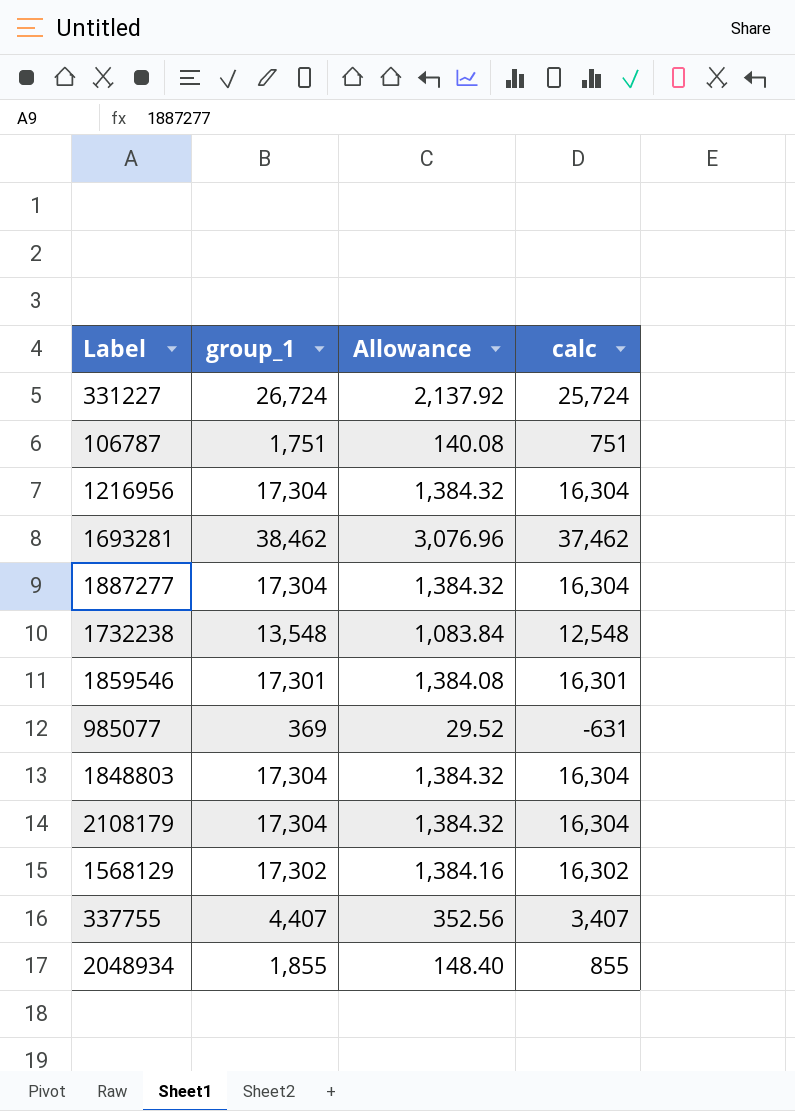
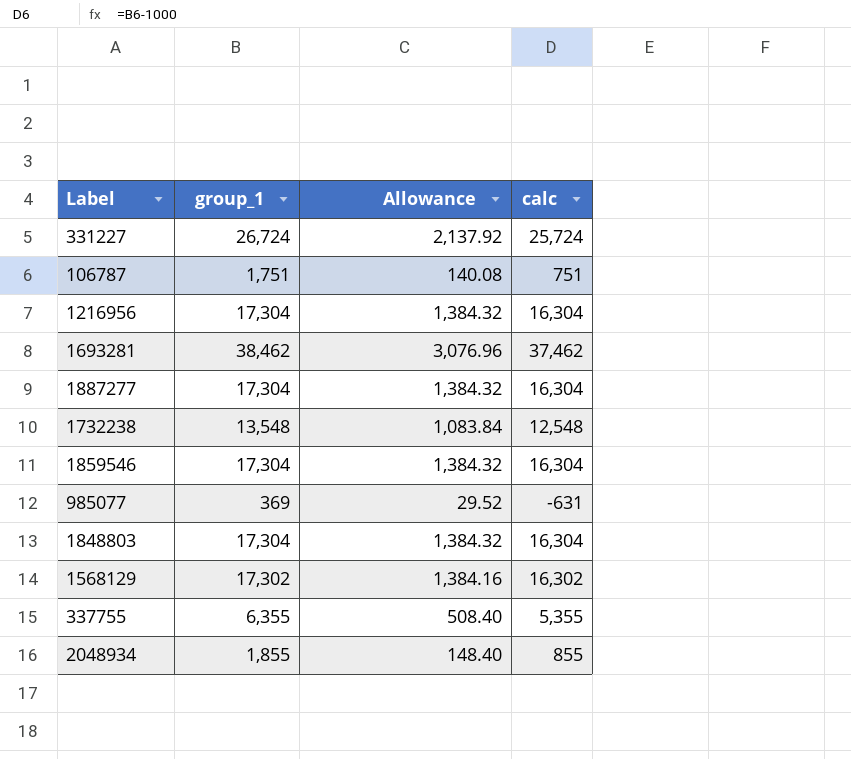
row 2108179: 17,304 | 1,384.32 | 16,304 -> none
1859546 | group_1: 17,301 -> 17,304
1859546 | Allowance: 1,384.08 -> 1,384.32
1859546 | calc: 16,301 -> 16,304
337755 | group_1: 4,407 -> 6,355
337755 | Allowance: 352.56 -> 508.40
337755 | calc: 3,407 -> 5,355

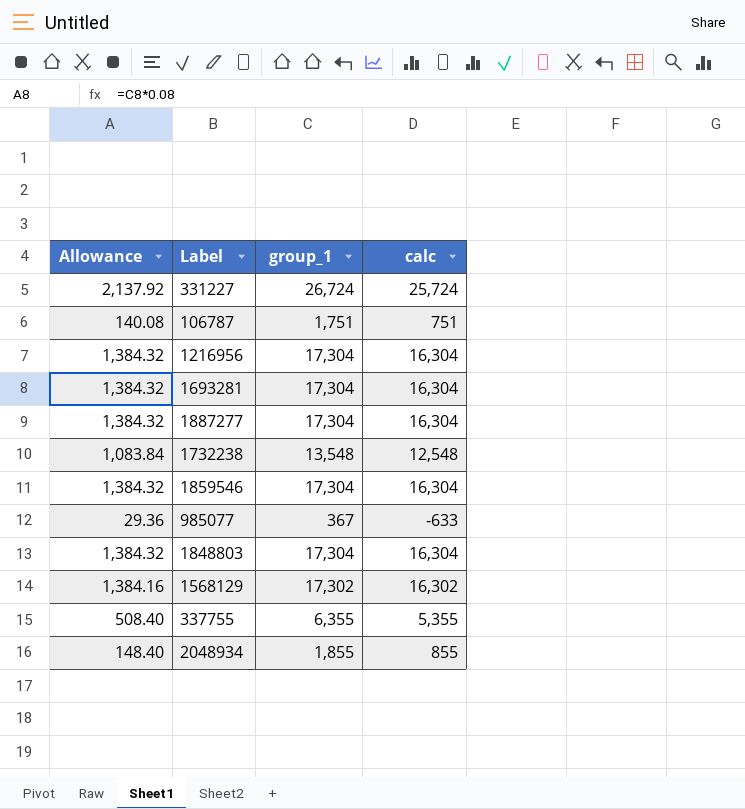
column Allowance | position: 3 -> 1
1693281 | Allowance: 3,076.96 -> 1,384.32
1693281 | group_1: 38,462 -> 17,304
1693281 | calc: 37,462 -> 16,304
985077 | Allowance: 29.52 -> 29.36
985077 | group_1: 369 -> 367
985077 | calc: -631 -> -633

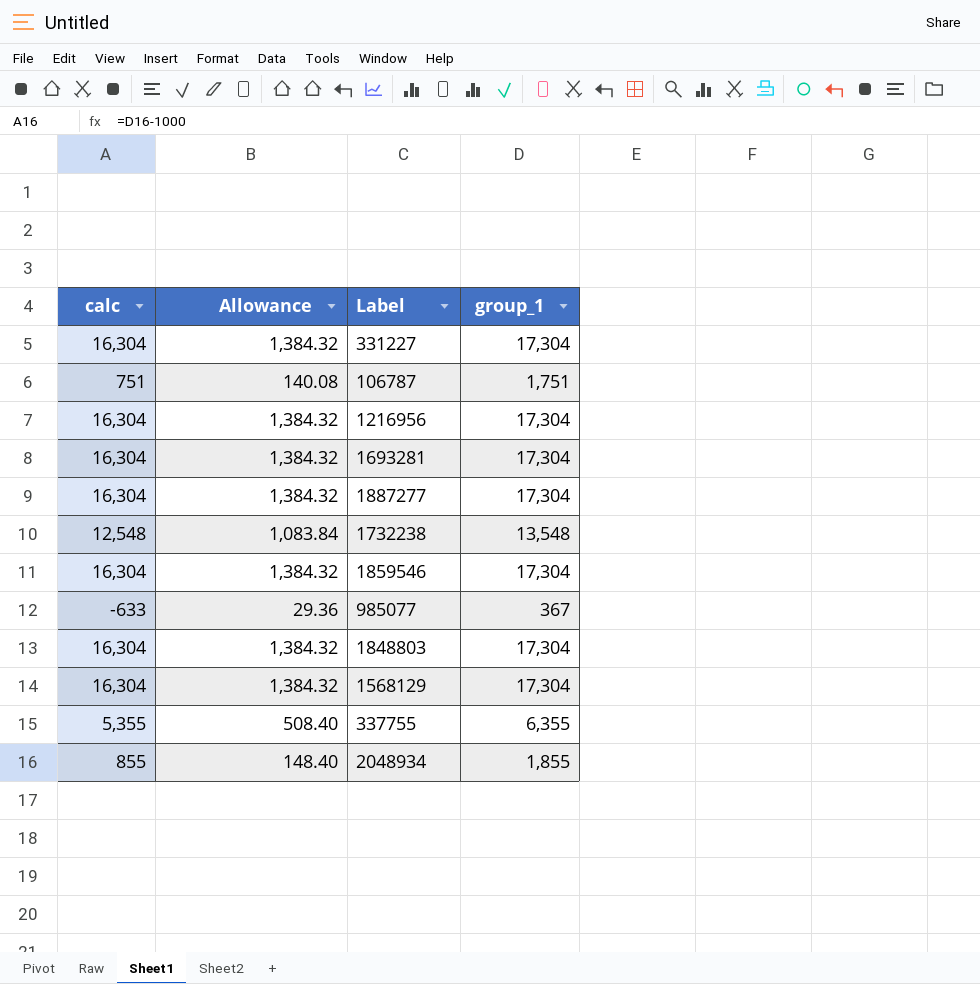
column calc | position: 4 -> 1
331227 | calc: 25,724 -> 16,304
331227 | Allowance: 2,137.92 -> 1,384.32
331227 | group_1: 26,724 -> 17,304
1568129 | calc: 16,302 -> 16,304
1568129 | Allowance: 1,384.16 -> 1,384.32
1568129 | group_1: 17,302 -> 17,304

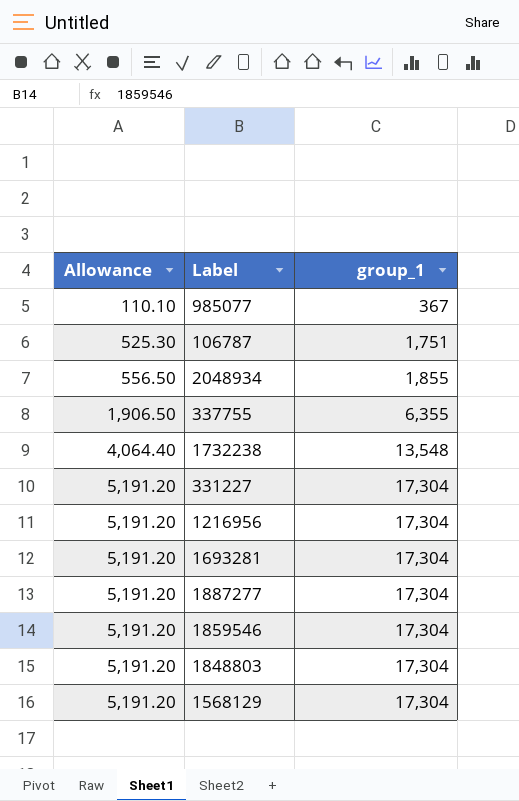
row order: none -> Allowance ascending
column calc | formula: [group_1] - 1000 -> none
column Allowance | formula: [group_1] * 0.08 -> [group_1] * 0.3

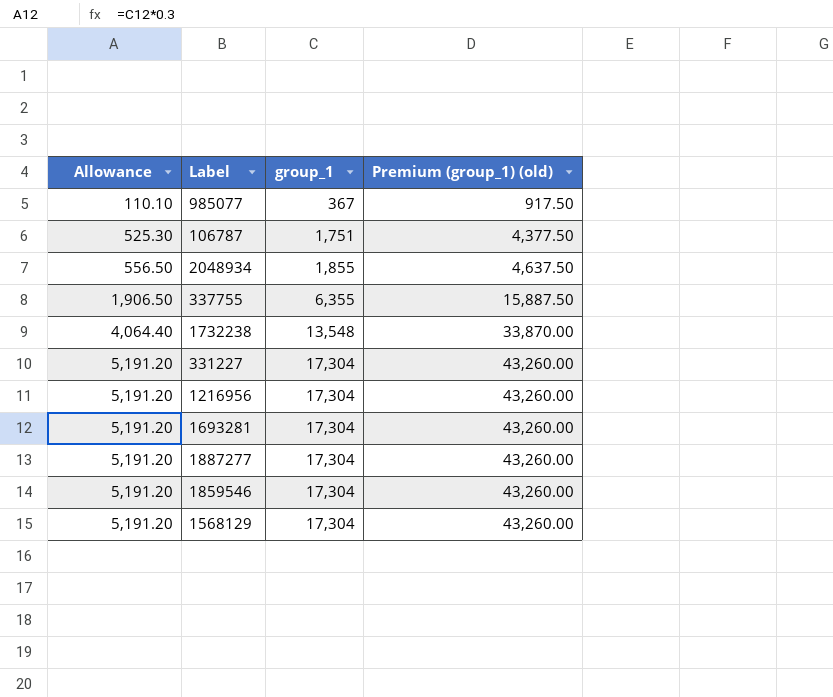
column Premium (group_1) (old) | formula: none -> [group_1] * 2.5
row 1848803: 5,191.20 | 17,304 -> none

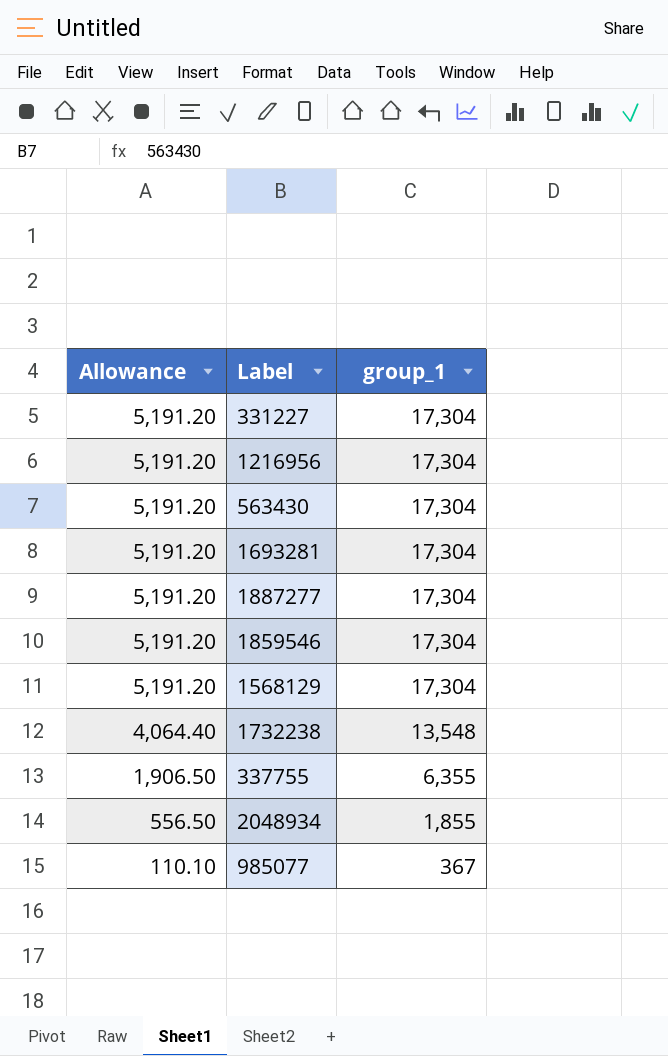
row order: Allowance ascending -> Allowance descending
column Premium (group_1) (old) | formula: [group_1] * 2.5 -> none
row 106787: 525.30 | 1,751 | 4,377.50 -> none
row 563430: none -> 5,191.20 | 17,304

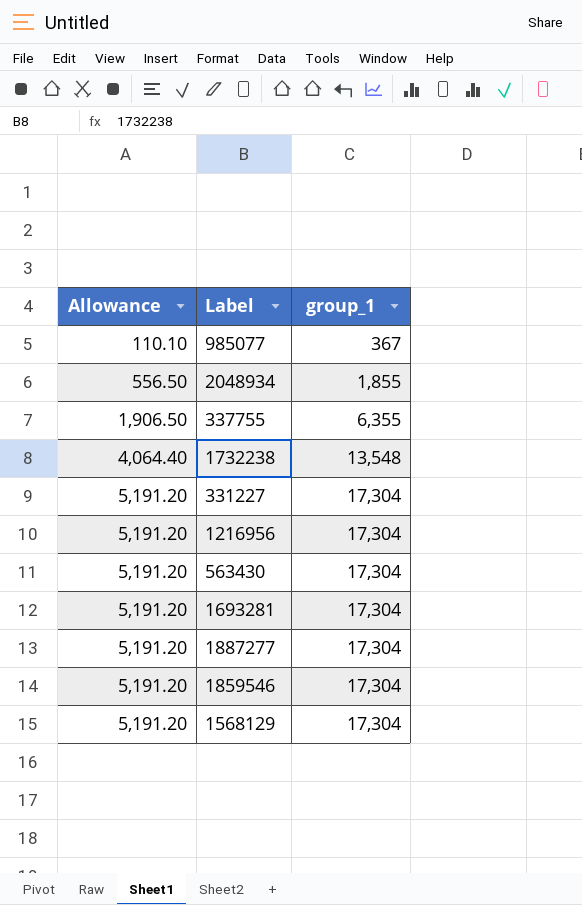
row order: Allowance descending -> Allowance ascending

